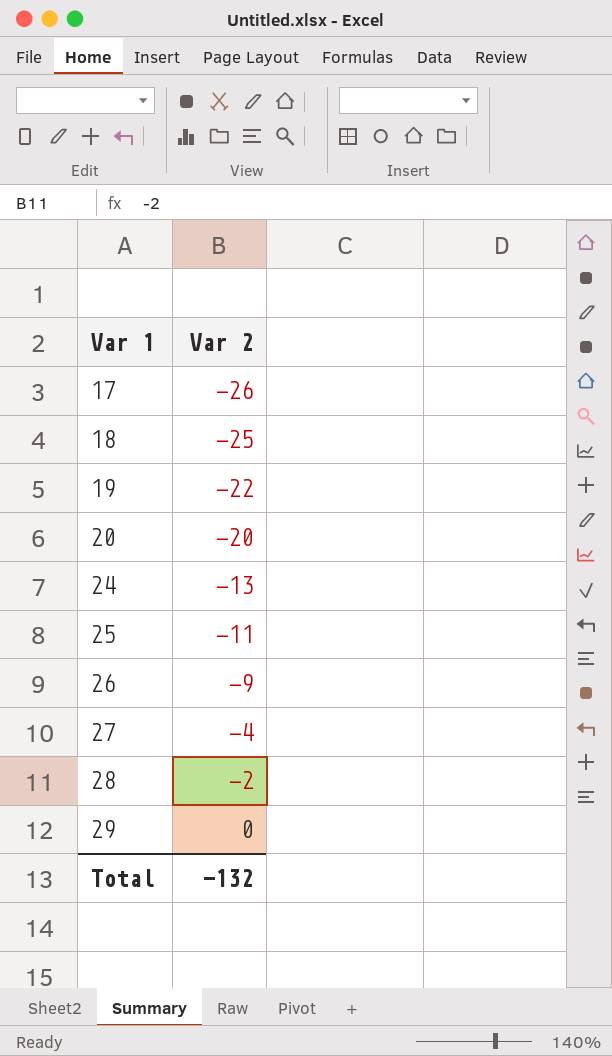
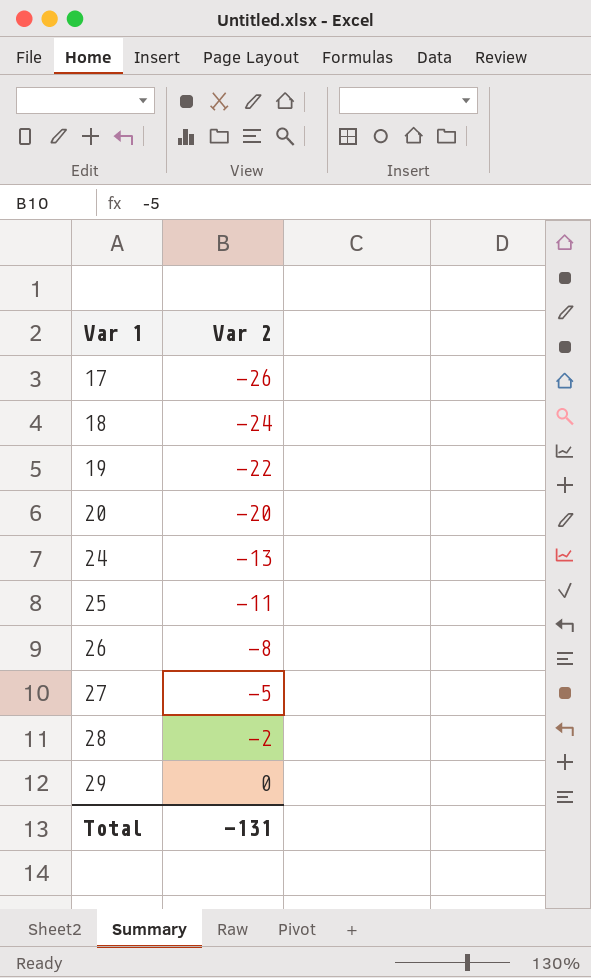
18 | Var 2: -25 -> -24
26 | Var 2: -9 -> -8
27 | Var 2: -4 -> -5
Total | Var 2: -132 -> -131

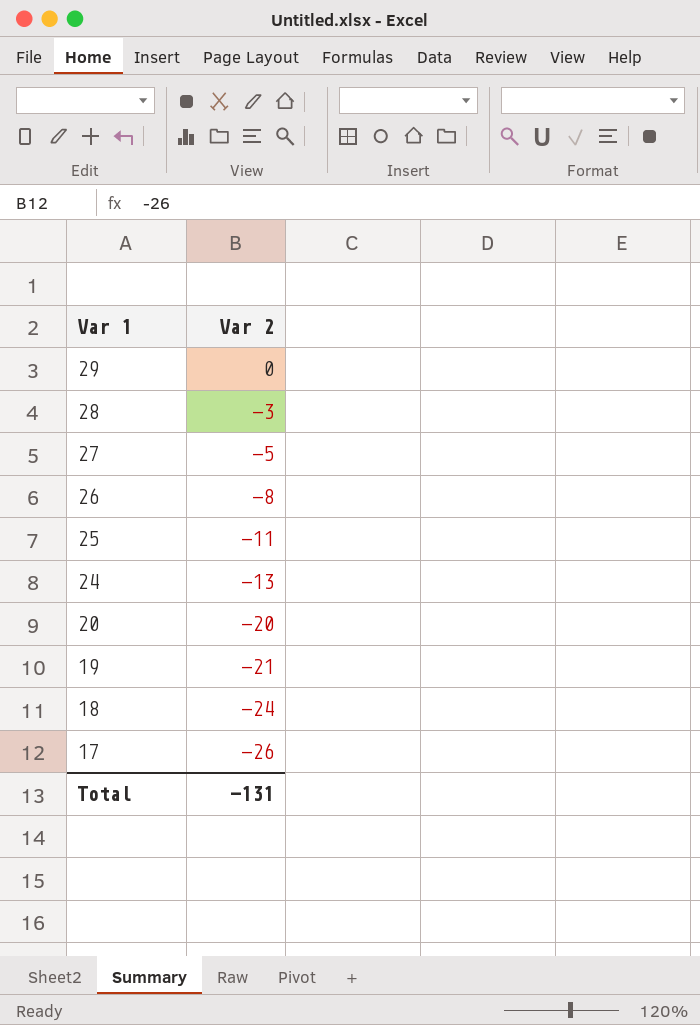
row order: Var 1 ascending -> Var 1 descending
28 | Var 2: -2 -> -3
19 | Var 2: -22 -> -21

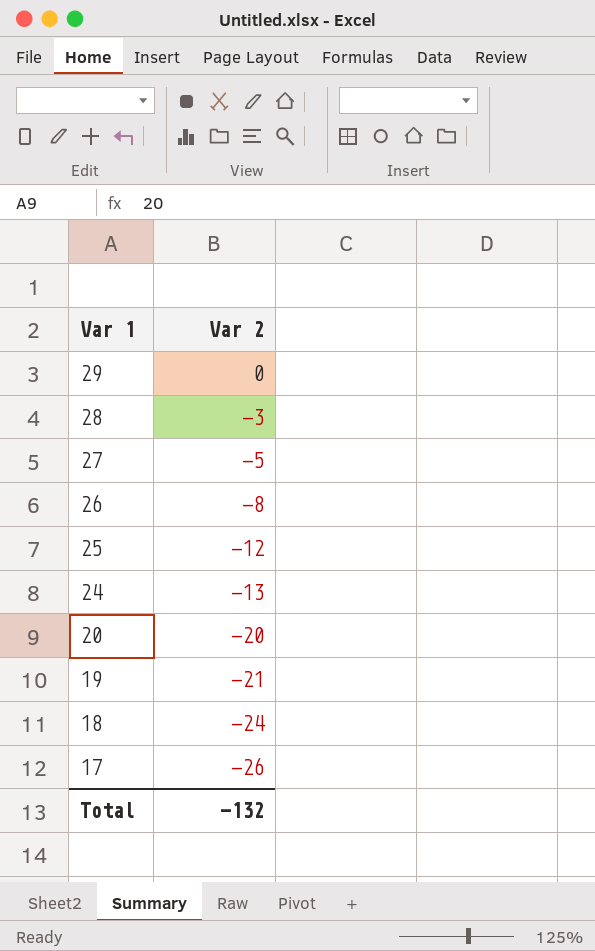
25 | Var 2: -11 -> -12
Total | Var 2: -131 -> -132

